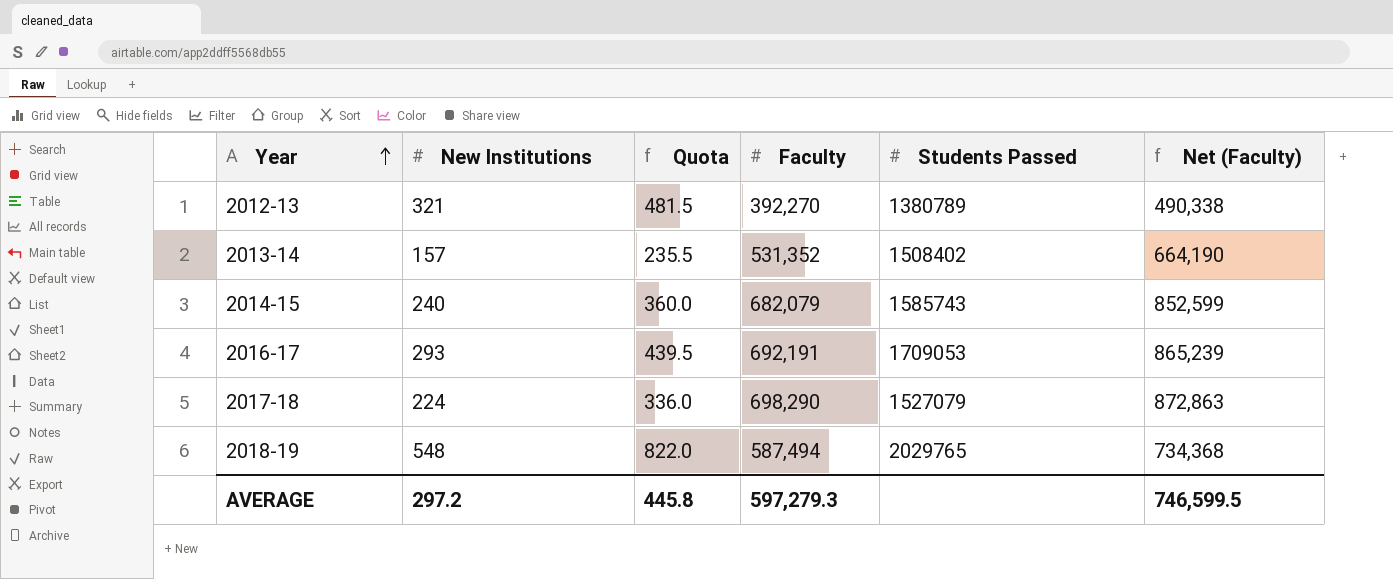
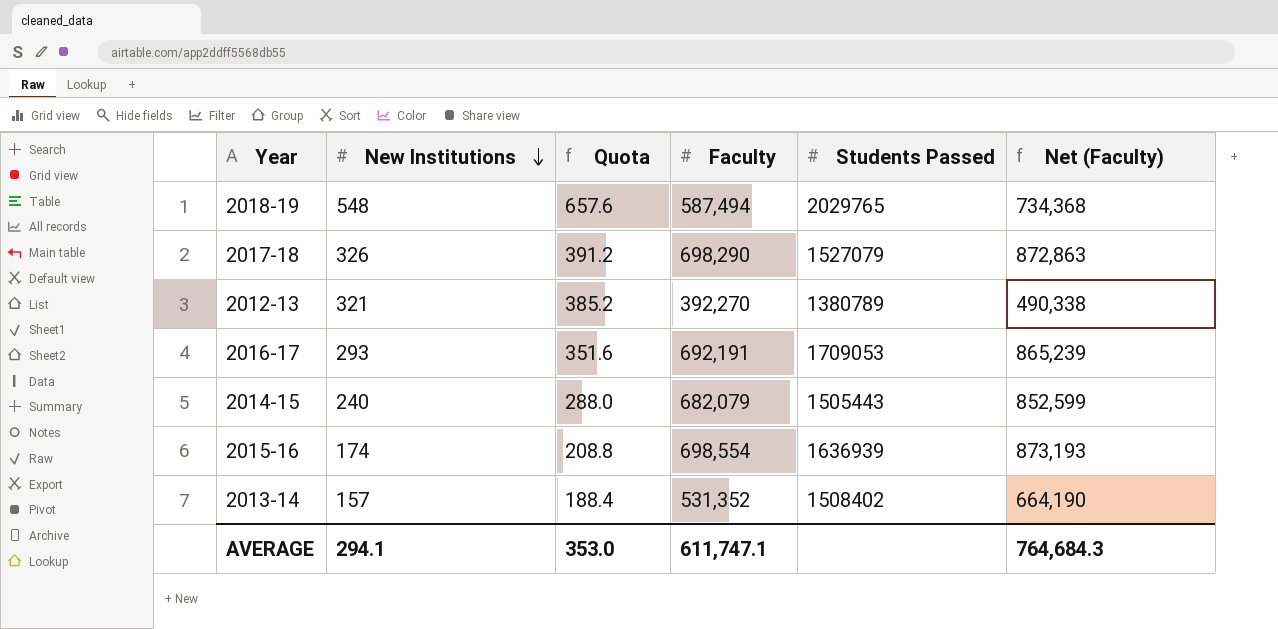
row order: Year ascending -> New Institutions descending
column Quota | formula: [New Institutions] * 1.5 -> [New Institutions] * 1.2
2017-18 | New Institutions: 224 -> 326
2014-15 | Students Passed: 1585743 -> 1505443
row 2015-16: none -> 174 | 208.8 | 698,554 | 1636939 | 873,193
AVERAGE | New Institutions: 297.2 -> 294.1
AVERAGE | Quota: 445.8 -> 353.0
AVERAGE | Faculty: 597,279.3 -> 611,747.1
AVERAGE | Net (Faculty): 746,599.5 -> 764,684.3

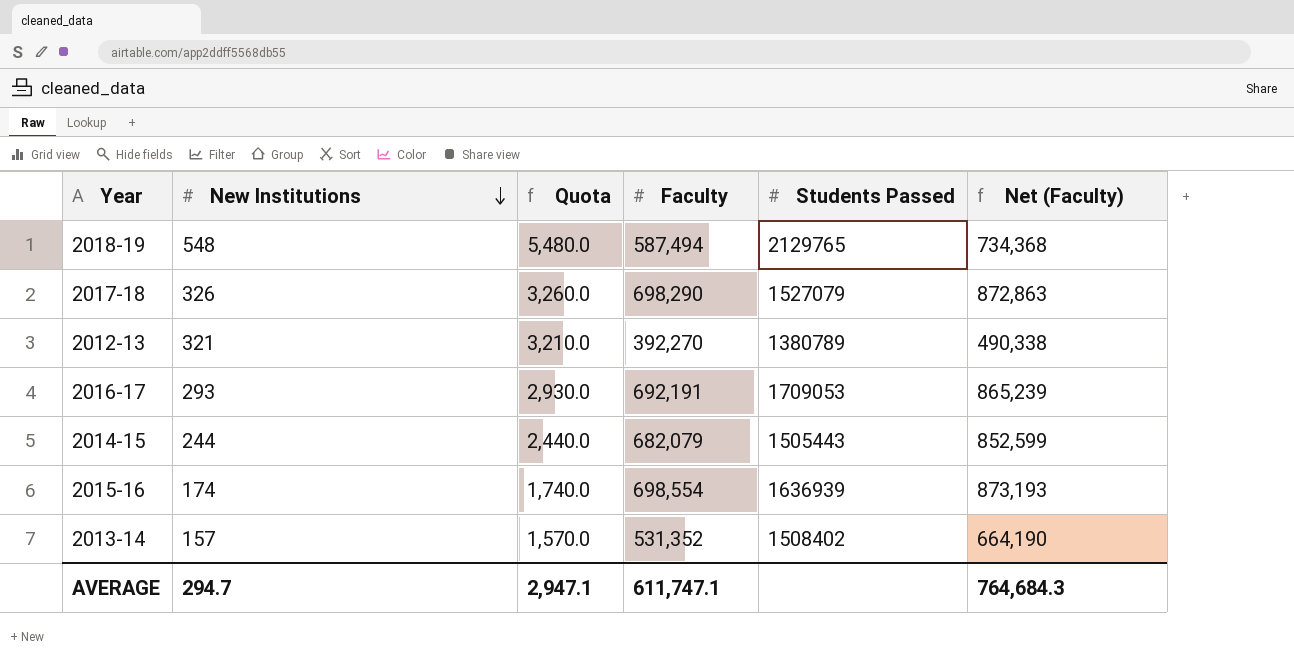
column Quota | formula: [New Institutions] * 1.2 -> [New Institutions] * 10
2018-19 | Students Passed: 2029765 -> 2129765
2014-15 | New Institutions: 240 -> 244
AVERAGE | New Institutions: 294.1 -> 294.7
AVERAGE | Quota: 353.0 -> 2,947.1

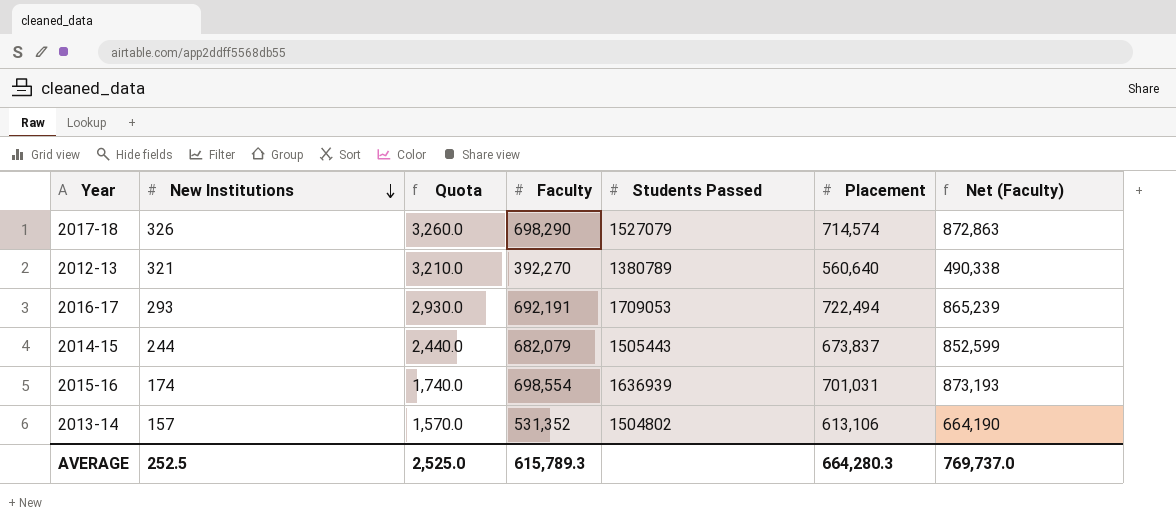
column Placement | position: none -> 6
row 2018-19: 548 | 5,480.0 | 587,494 | 2129765 | 734,368 -> none
2013-14 | Students Passed: 1508402 -> 1504802
AVERAGE | New Institutions: 294.7 -> 252.5
AVERAGE | Quota: 2,947.1 -> 2,525.0
AVERAGE | Faculty: 611,747.1 -> 615,789.3
AVERAGE | Net (Faculty): 764,684.3 -> 769,737.0

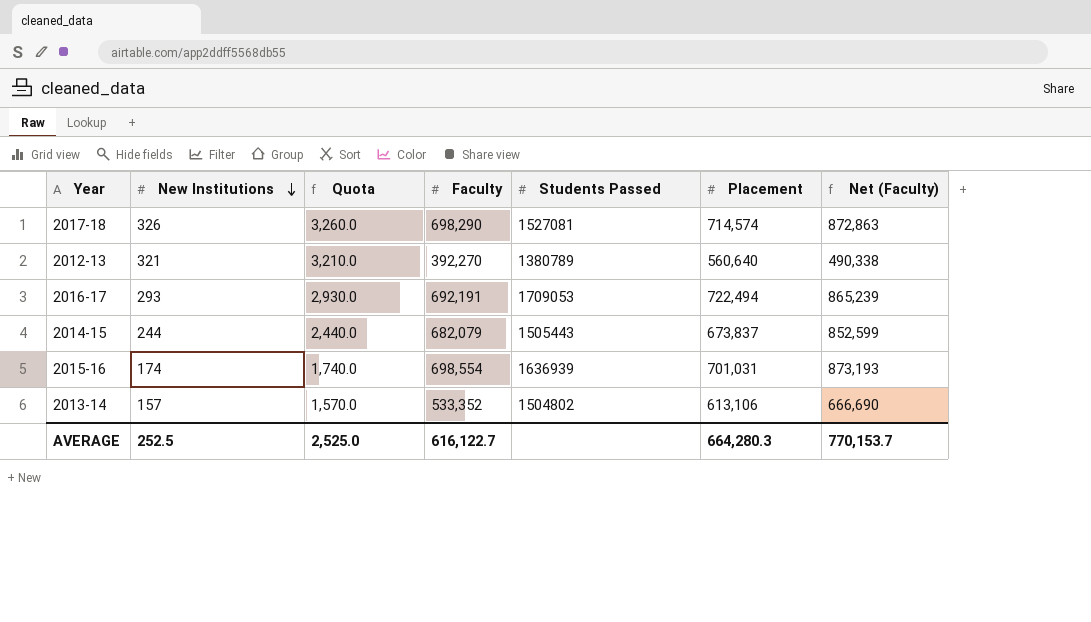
2017-18 | Students Passed: 1527079 -> 1527081
2013-14 | Faculty: 531,352 -> 533,352
2013-14 | Net (Faculty): 664,190 -> 666,690
AVERAGE | Faculty: 615,789.3 -> 616,122.7
AVERAGE | Net (Faculty): 769,737.0 -> 770,153.7

